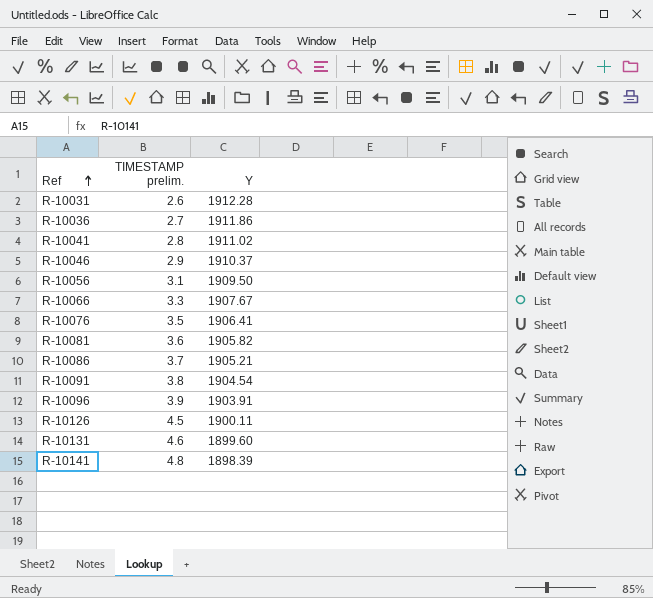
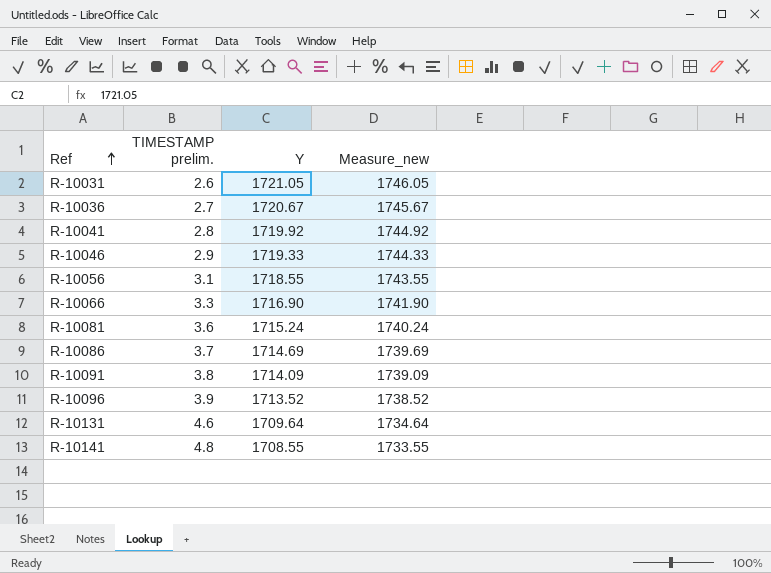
column Measure_new | formula: none -> [Y] + 25
row R-10076: 3.5 | 1906.41 -> none
row R-10126: 4.5 | 1900.11 -> none
R-10031 | Y: 1912.28 -> 1721.05
R-10036 | Y: 1911.86 -> 1720.67
R-10041 | Y: 1911.02 -> 1719.92
R-10046 | Y: 1910.37 -> 1719.33
R-10056 | Y: 1909.50 -> 1718.55
R-10066 | Y: 1907.67 -> 1716.90
R-10081 | Y: 1905.82 -> 1715.24
R-10086 | Y: 1905.21 -> 1714.69
R-10091 | Y: 1904.54 -> 1714.09
R-10096 | Y: 1903.91 -> 1713.52
R-10131 | Y: 1899.60 -> 1709.64
R-10141 | Y: 1898.39 -> 1708.55

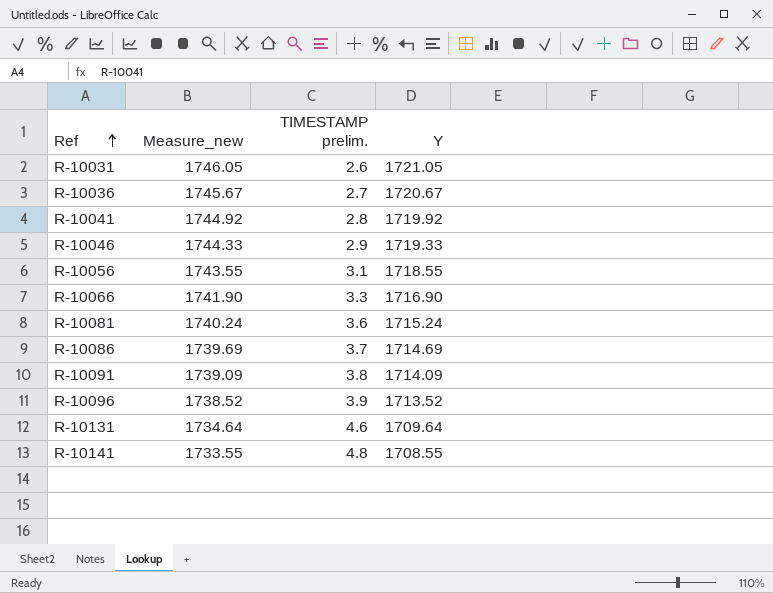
column Measure_new | position: 4 -> 2

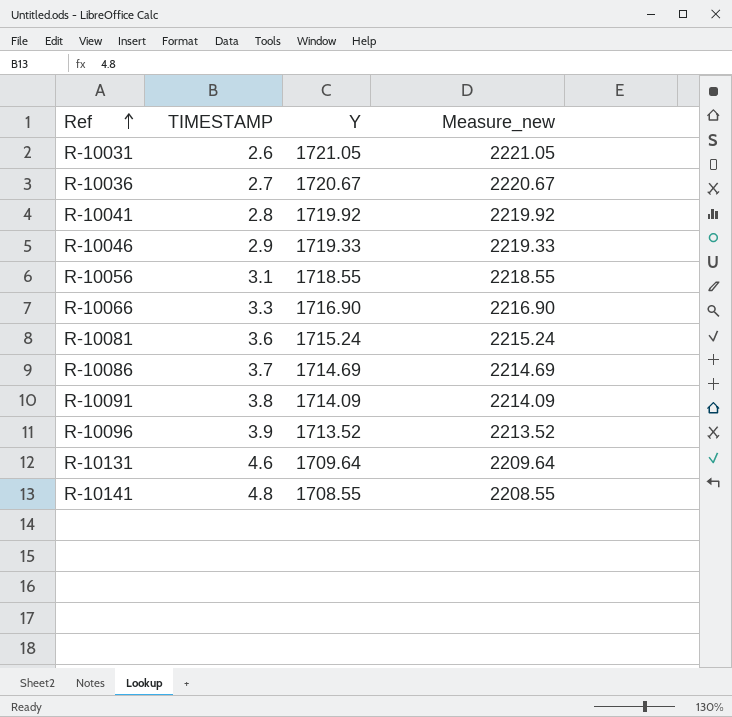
column name: TIMESTAMP prelim. -> TIMESTAMP
column Measure_new | formula: [Y] + 25 -> [Y] + 500
column Measure_new | position: 2 -> 4

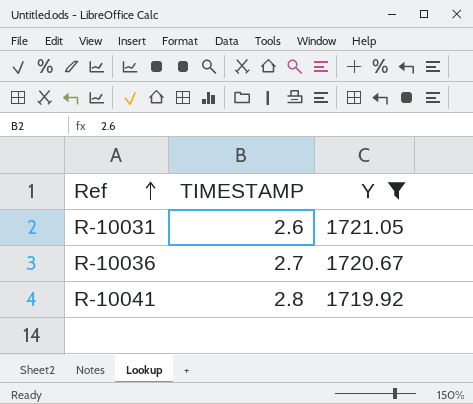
filter: none -> Y >= 1719.92
column Measure_new | formula: [Y] + 500 -> none

